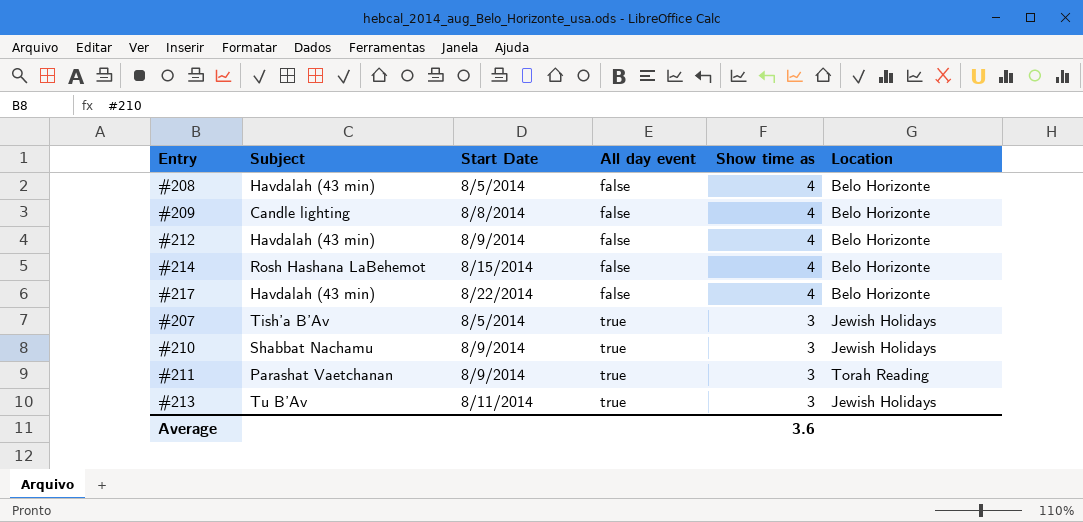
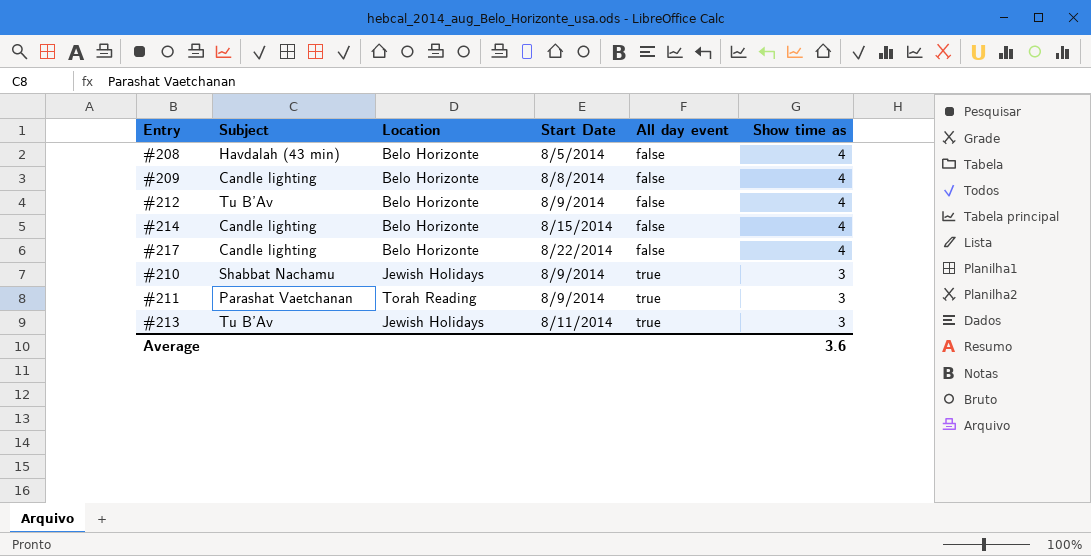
column Location | position: 6 -> 3
row #207: Tish’a B’Av | 8/5/2014 | true | 3 | Jewish Holidays -> none
#212 | Subject: Havdalah (43 min) -> Tu B’Av
#214 | Subject: Rosh Hashana LaBehemot -> Candle lighting
#217 | Subject: Havdalah (43 min) -> Candle lighting

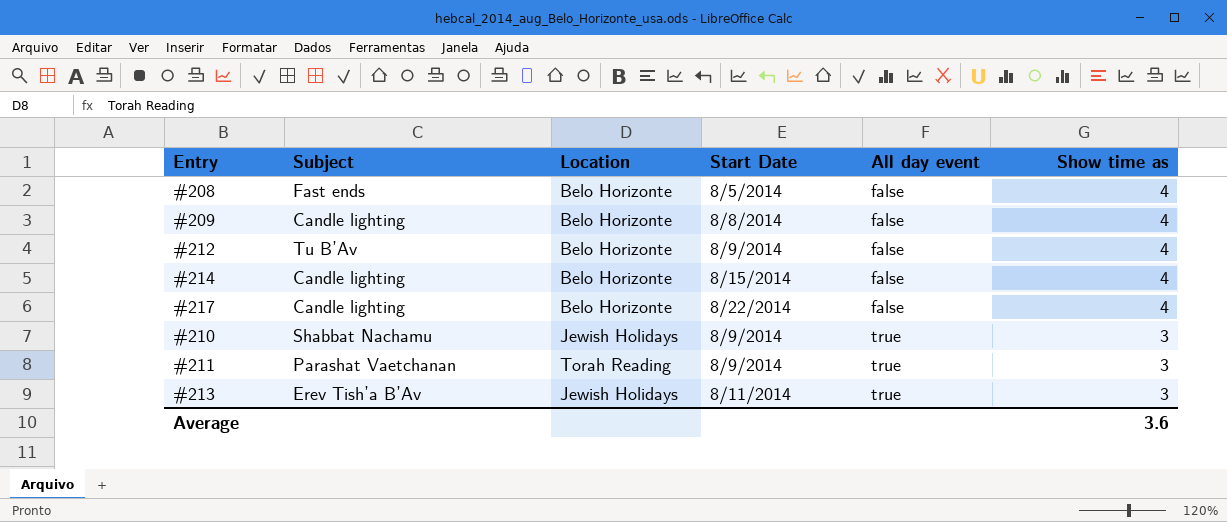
#208 | Subject: Havdalah (43 min) -> Fast ends
#213 | Subject: Tu B’Av -> Erev Tish’a B’Av

